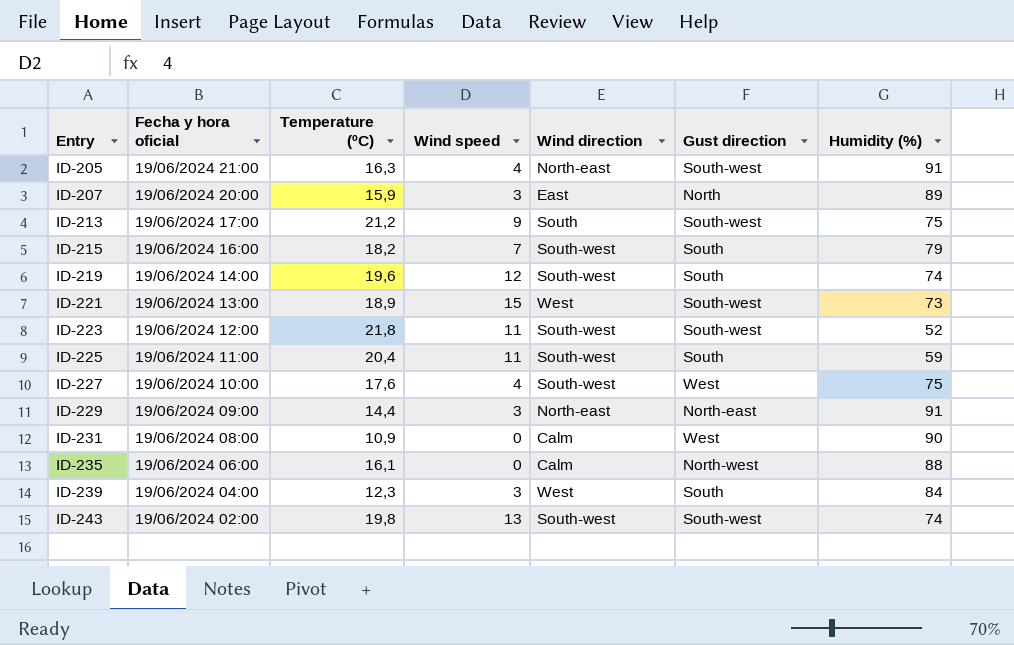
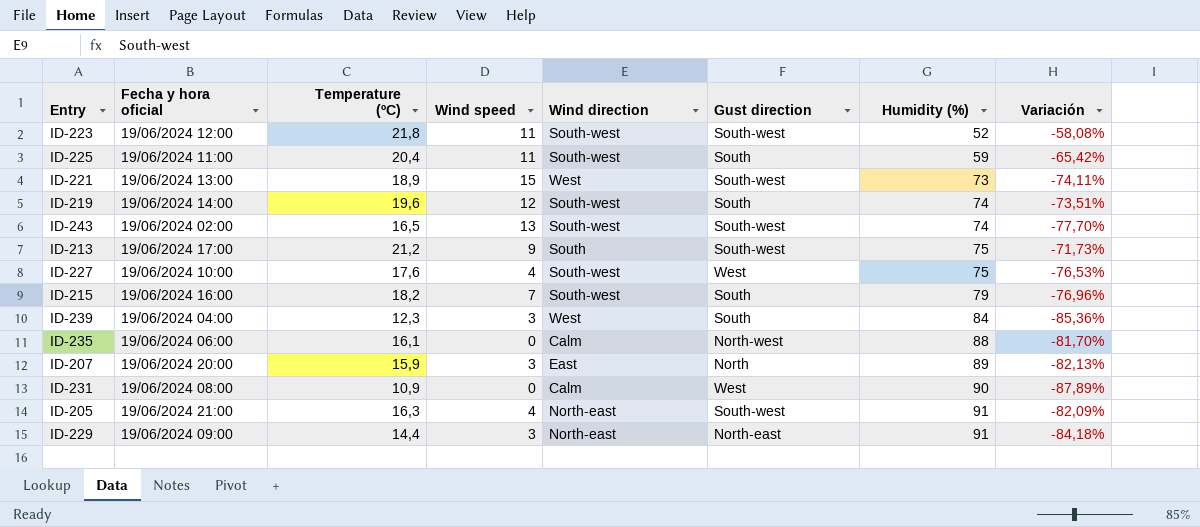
row order: Entry ascending -> Humidity (%) ascending
column Variación | formula: none -> ([Temperature (ºC)] - [Humidity (%)]) / [Humidity (%)]
ID-243 | Temperature (ºC): 19,8 -> 16,5

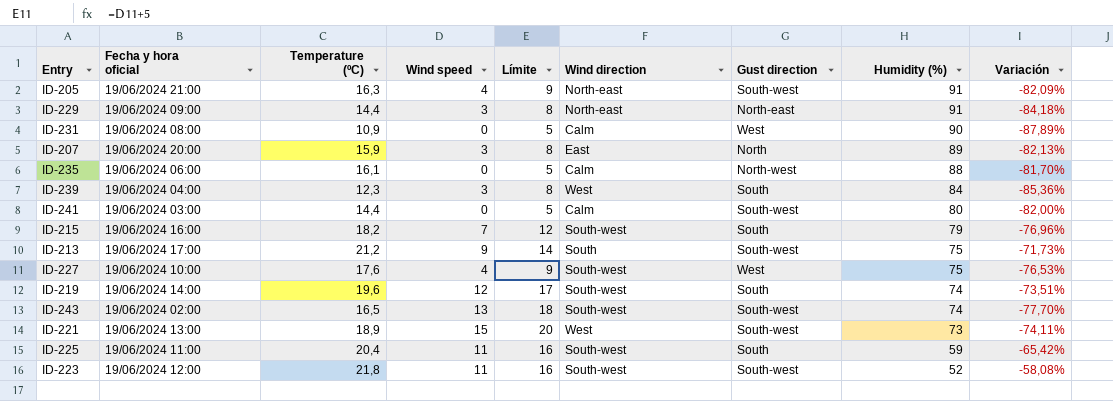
row order: Humidity (%) ascending -> Humidity (%) descending
column Límite | formula: none -> [Wind speed] + 5
row ID-241: none -> 19/06/2024 03:00 | 14,4 | 0 | 5 | Calm | South-west | 80 | -82,00%

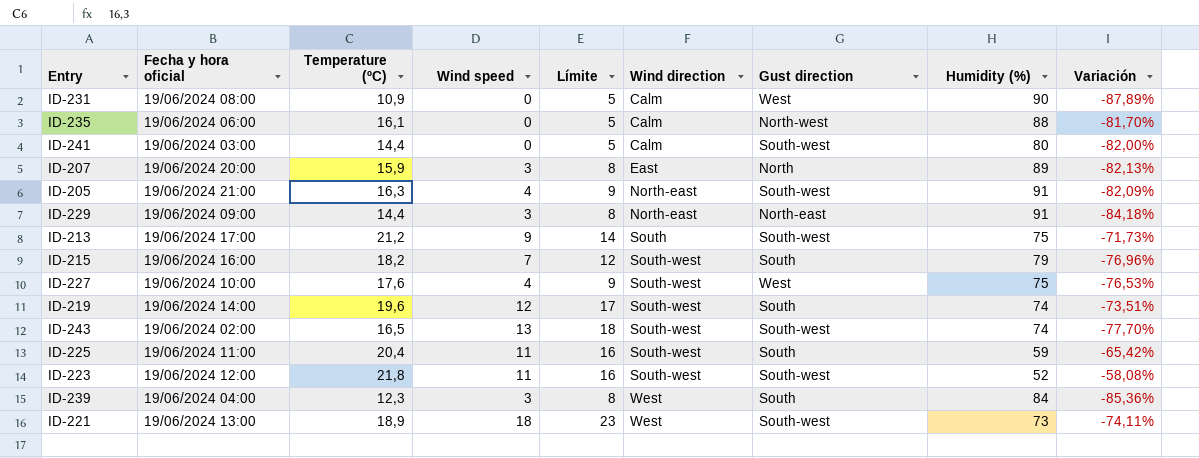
row order: Humidity (%) descending -> Wind direction ascending
ID-221 | Wind speed: 15 -> 18
ID-221 | Límite: 20 -> 23

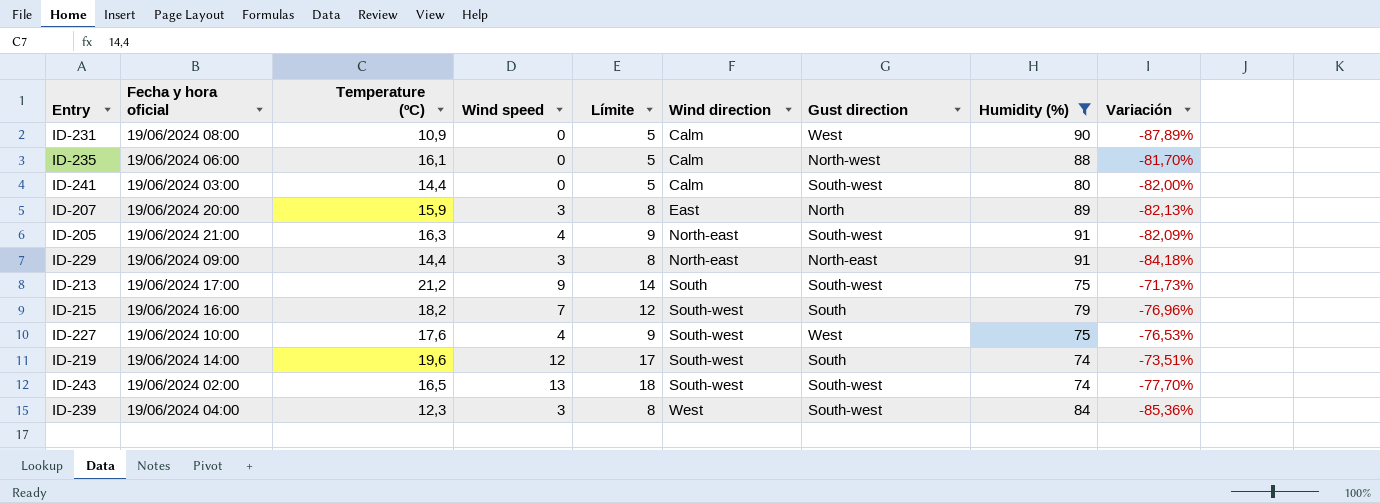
filter: none -> Humidity (%) >= 74
ID-239 | Gust direction: South -> South-west

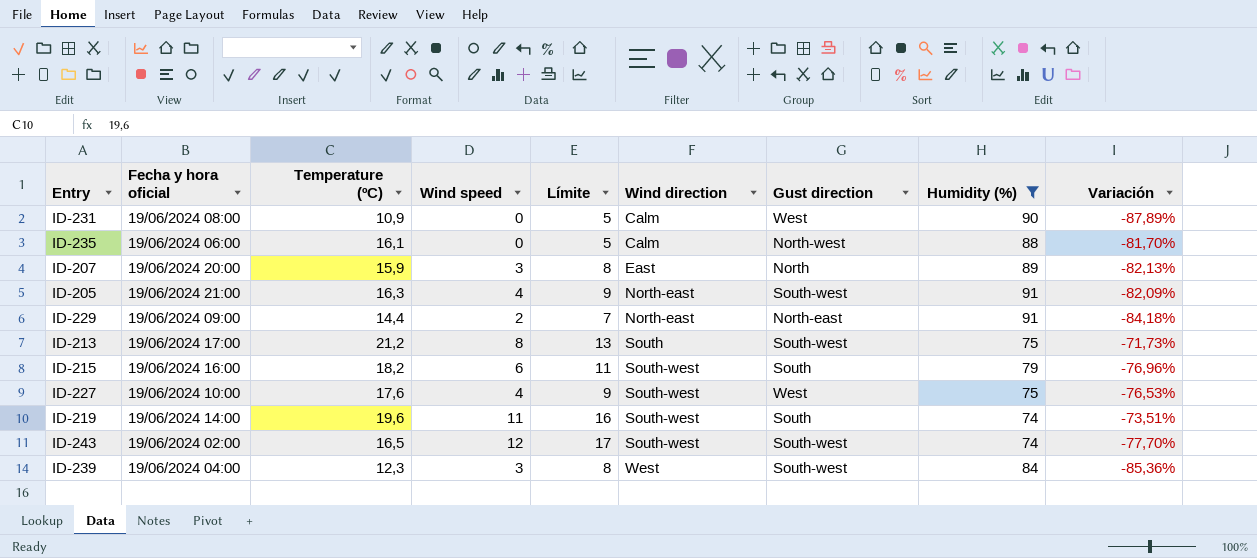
row ID-241: 19/06/2024 03:00 | 14,4 | 0 | 5 | Calm | South-west | 80 | -82,00% -> none
ID-229 | Wind speed: 3 -> 2
ID-229 | Límite: 8 -> 7
ID-213 | Wind speed: 9 -> 8
ID-213 | Límite: 14 -> 13
ID-215 | Wind speed: 7 -> 6
ID-215 | Límite: 12 -> 11
ID-219 | Wind speed: 12 -> 11
ID-219 | Límite: 17 -> 16
ID-243 | Wind speed: 13 -> 12
ID-243 | Límite: 18 -> 17

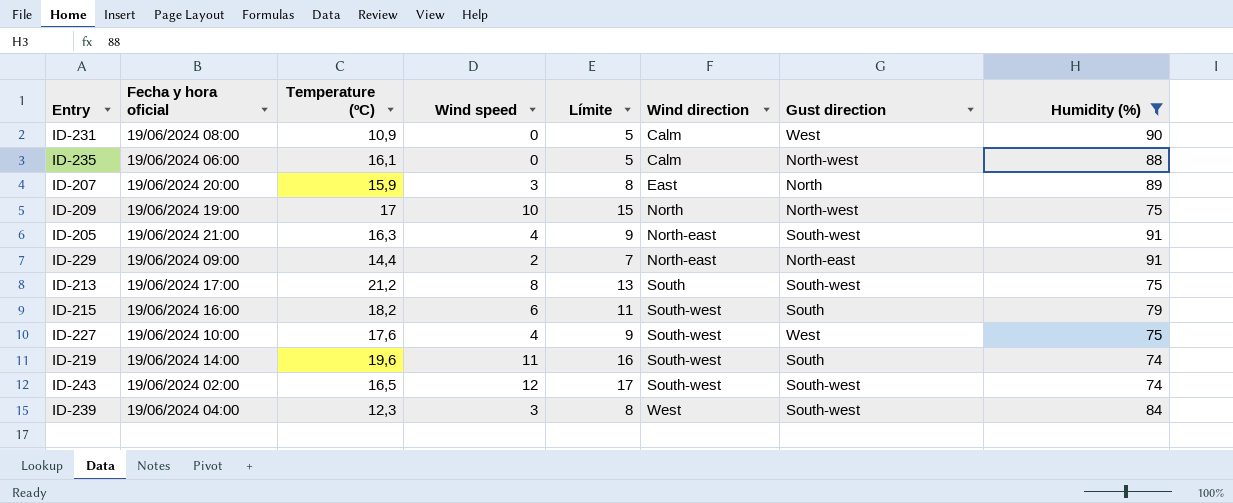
column Variación | formula: ([Temperature (ºC)] - [Humidity (%)]) / [Humidity (%)] -> none
row ID-209: none -> 19/06/2024 19:00 | 17 | 10 | 15 | North | North-west | 75

